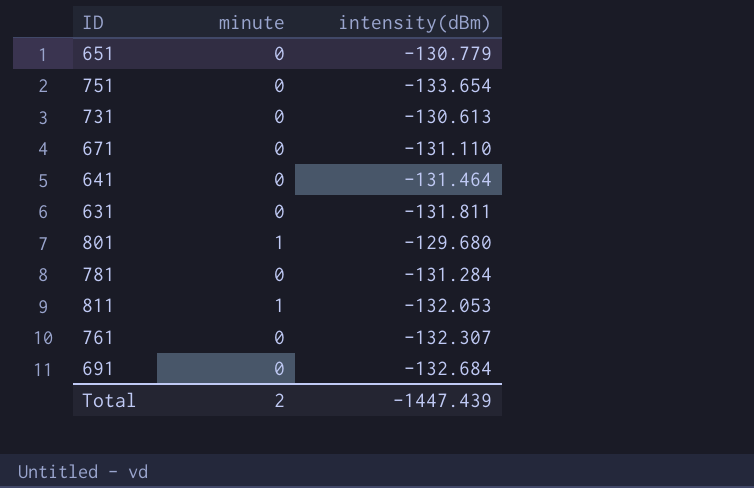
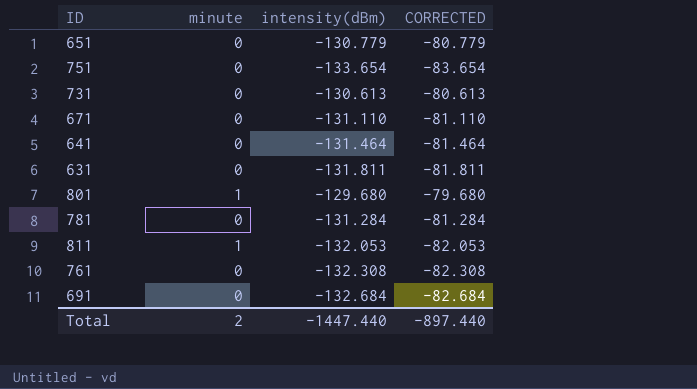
column CORRECTED | formula: none -> [intensity(dBm)] + 50
761 | intensity(dBm): -132.307 -> -132.308
Total | intensity(dBm): -1447.439 -> -1447.440

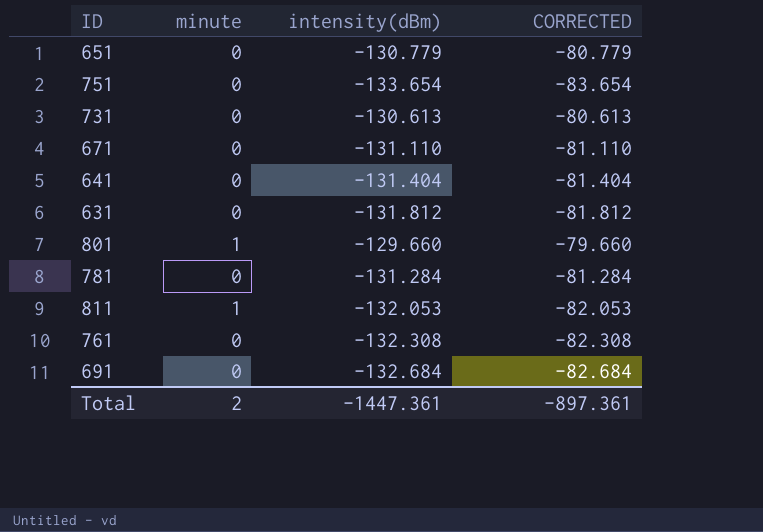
641 | intensity(dBm): -131.464 -> -131.404
641 | CORRECTED: -81.464 -> -81.404
631 | intensity(dBm): -131.811 -> -131.812
631 | CORRECTED: -81.811 -> -81.812
801 | intensity(dBm): -129.680 -> -129.660
801 | CORRECTED: -79.680 -> -79.660
Total | intensity(dBm): -1447.440 -> -1447.361
Total | CORRECTED: -897.440 -> -897.361

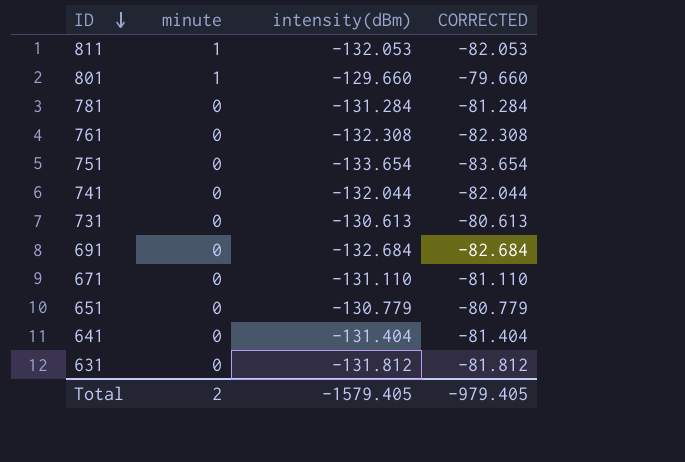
row order: none -> ID descending
row 741: none -> 0 | -132.044 | -82.044
Total | intensity(dBm): -1447.361 -> -1579.405
Total | CORRECTED: -897.361 -> -979.405

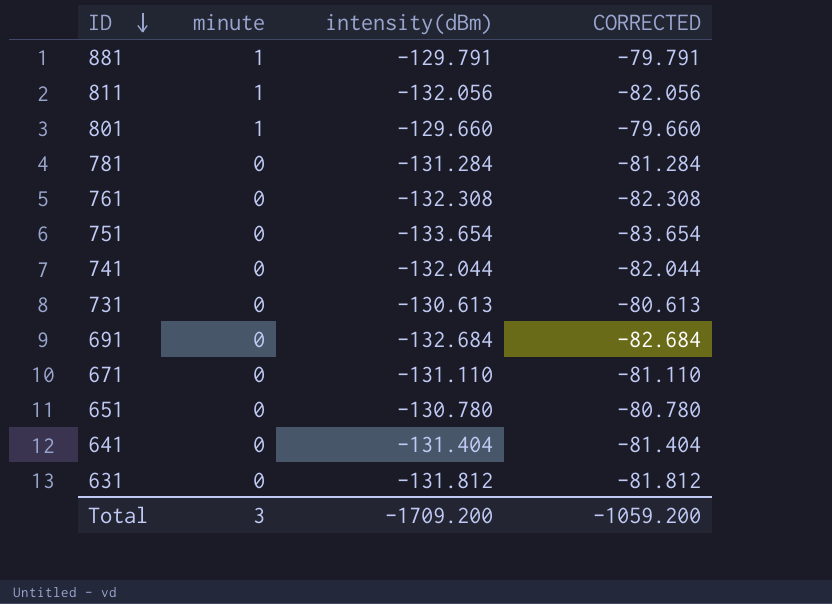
row 881: none -> 1 | -129.791 | -79.791
811 | intensity(dBm): -132.053 -> -132.056
811 | CORRECTED: -82.053 -> -82.056
651 | intensity(dBm): -130.779 -> -130.780
651 | CORRECTED: -80.779 -> -80.780
Total | minute: 2 -> 3
Total | intensity(dBm): -1579.405 -> -1709.200
Total | CORRECTED: -979.405 -> -1059.200

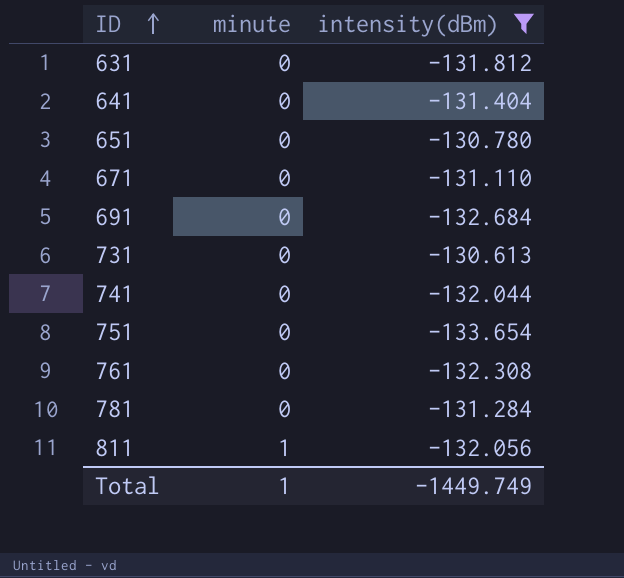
filter: none -> intensity(dBm) <= -130.613
row order: ID descending -> ID ascending
column CORRECTED | formula: [intensity(dBm)] + 50 -> none
Total | minute: 3 -> 1
Total | intensity(dBm): -1709.200 -> -1449.749

